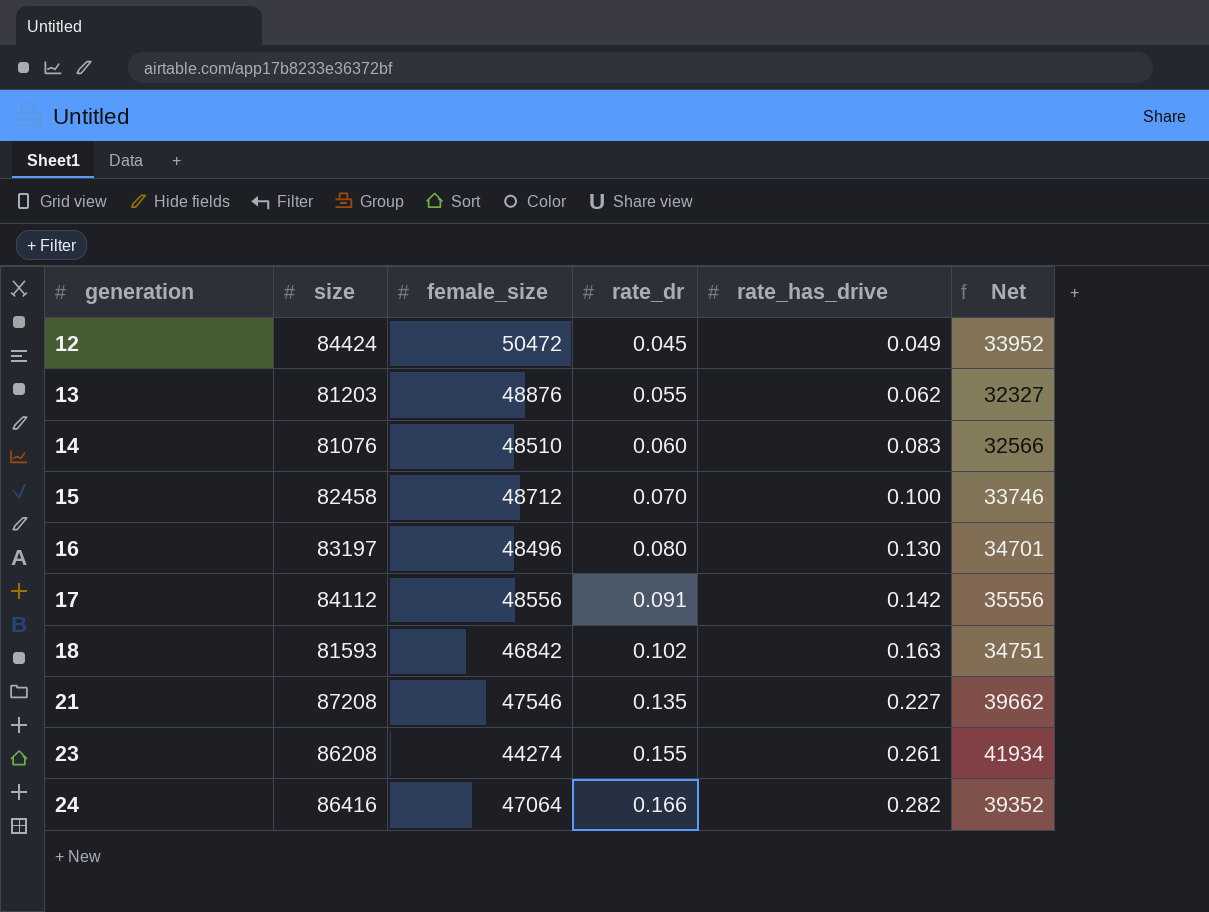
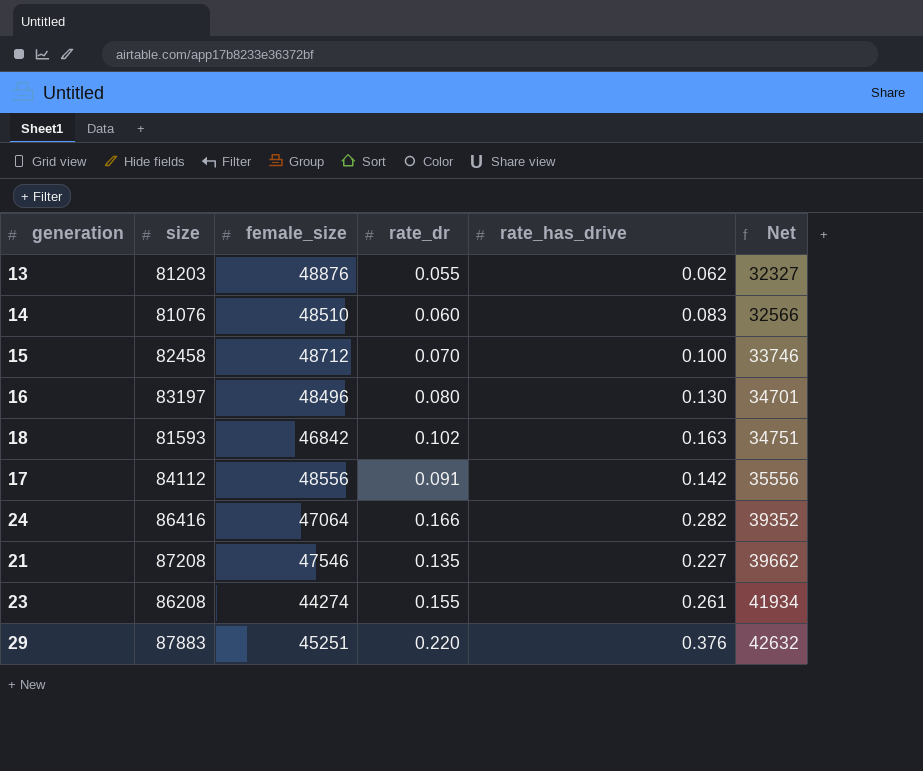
row order: generation ascending -> Net ascending
row 12: 84424 | 50472 | 0.045 | 0.049 | 33952 -> none
row 29: none -> 87883 | 45251 | 0.220 | 0.376 | 42632

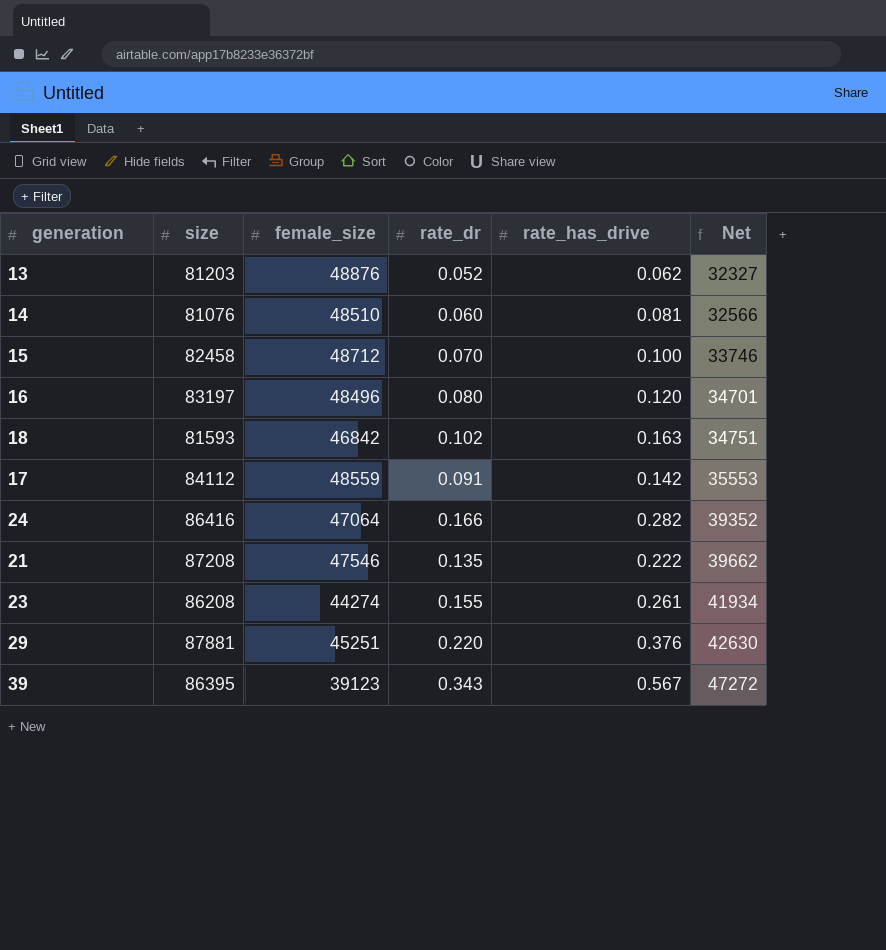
13 | rate_dr: 0.055 -> 0.052
14 | rate_has_drive: 0.083 -> 0.081
16 | rate_has_drive: 0.130 -> 0.120
17 | female_size: 48556 -> 48559
17 | Net: 35556 -> 35553
21 | rate_has_drive: 0.227 -> 0.222
29 | size: 87883 -> 87881
29 | Net: 42632 -> 42630
row 39: none -> 86395 | 39123 | 0.343 | 0.567 | 47272

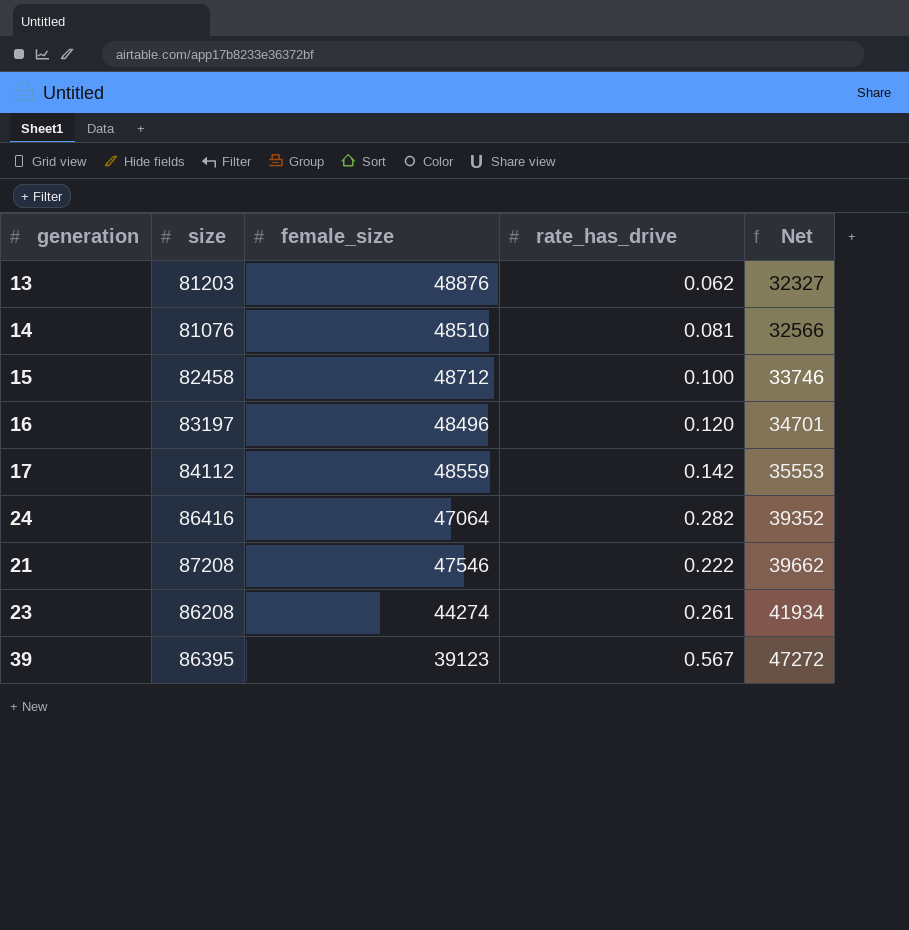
column rate_dr | position: 4 -> none
row 18: 81593 | 46842 | 0.102 | 0.163 | 34751 -> none
row 29: 87881 | 45251 | 0.220 | 0.376 | 42630 -> none

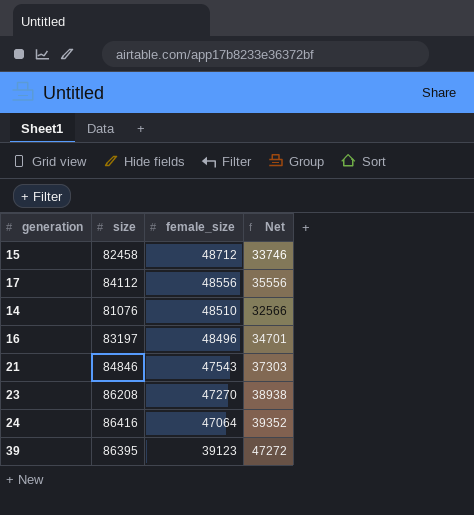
row order: Net ascending -> female_size descending
column rate_has_drive | position: 4 -> none
row 13: 81203 | 48876 | 0.062 | 32327 -> none
17 | female_size: 48559 -> 48556
17 | Net: 35553 -> 35556
21 | size: 87208 -> 84846
21 | female_size: 47546 -> 47543
21 | Net: 39662 -> 37303
23 | female_size: 44274 -> 47270
23 | Net: 41934 -> 38938

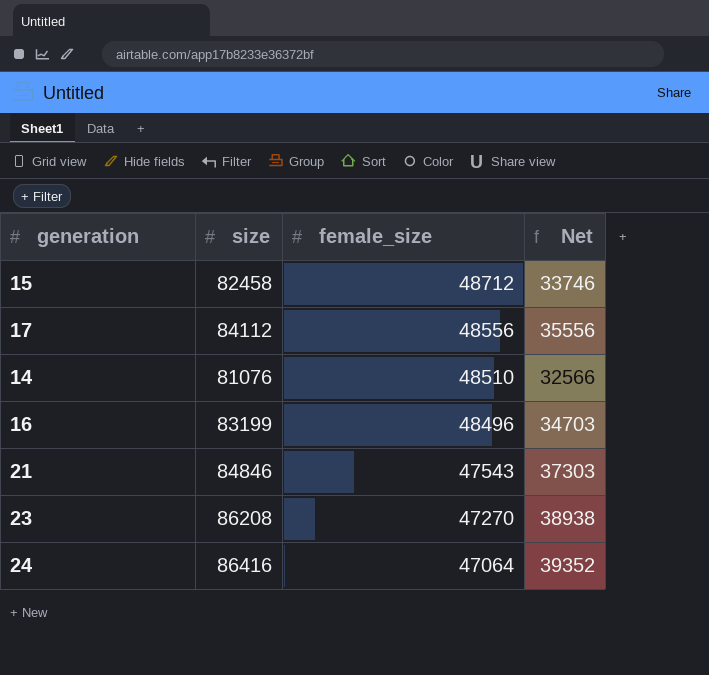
row 39: 86395 | 39123 | 47272 -> none
16 | size: 83197 -> 83199
16 | Net: 34701 -> 34703

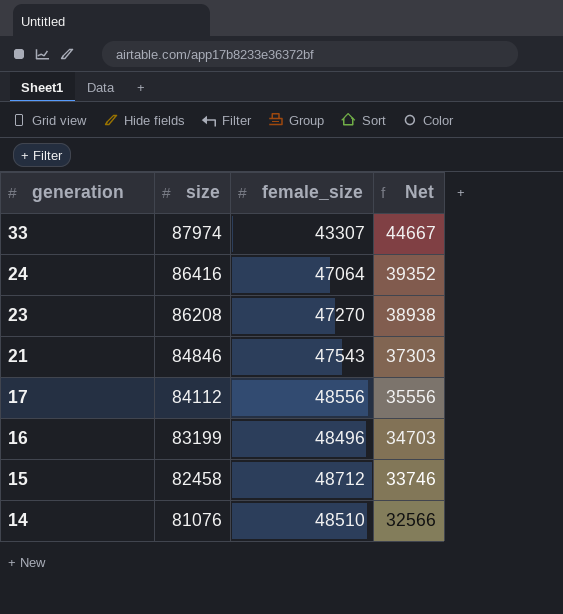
row order: female_size descending -> generation descending
row 33: none -> 87974 | 43307 | 44667

